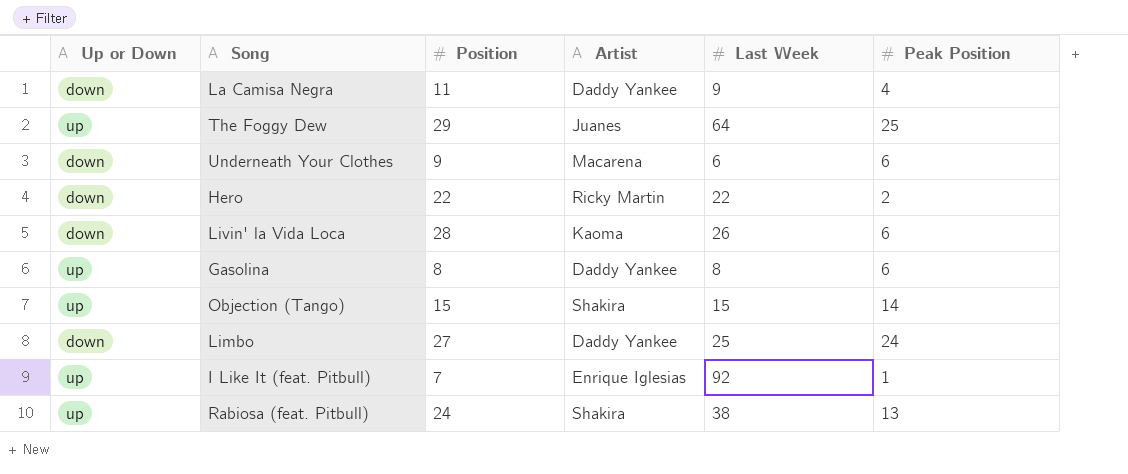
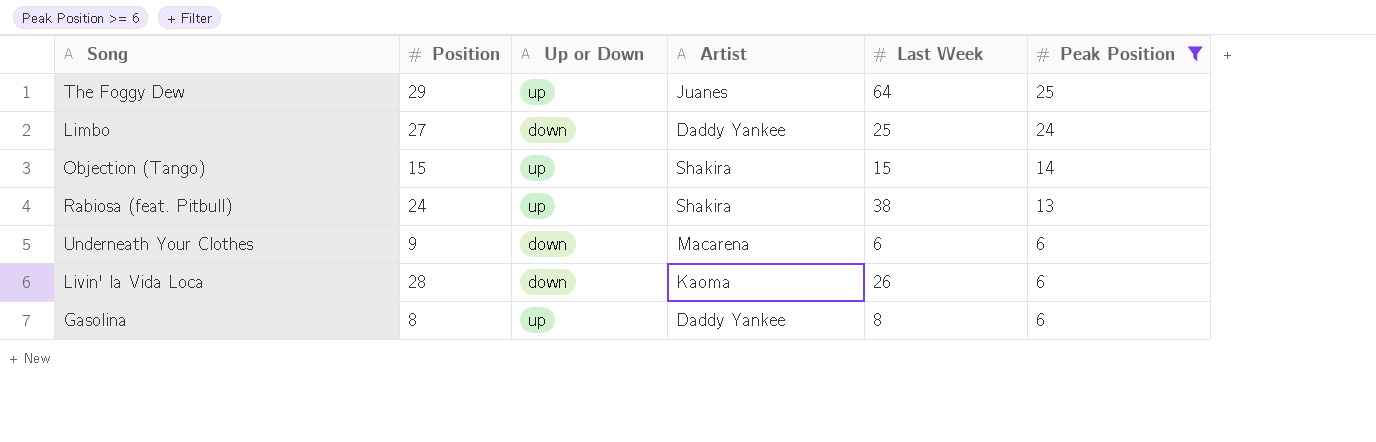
filter: none -> Peak Position >= 6
row order: none -> Peak Position descending
column Up or Down | position: 1 -> 3

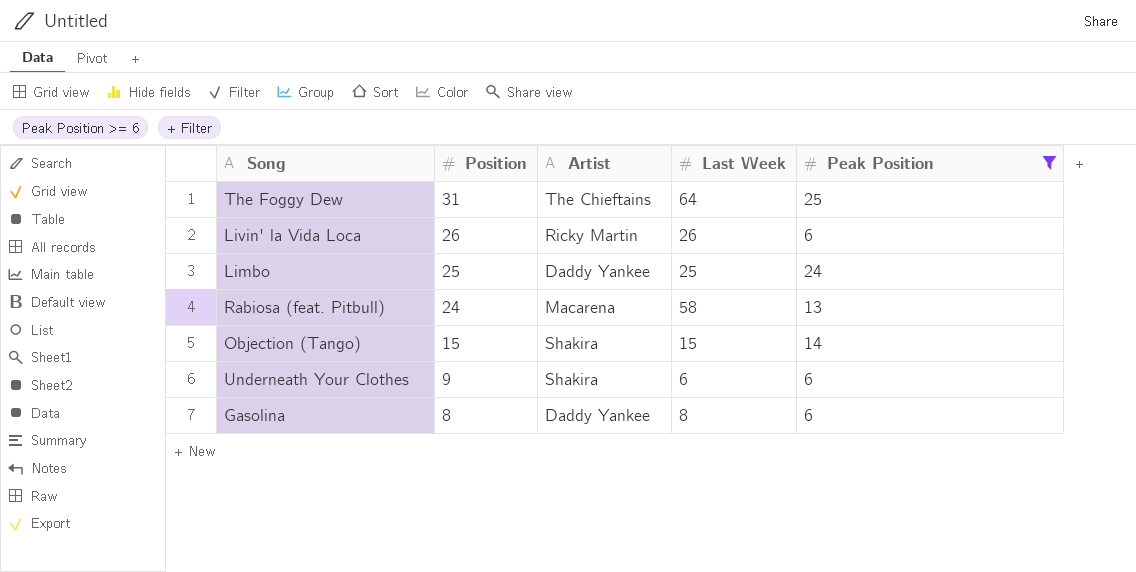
row order: Peak Position descending -> Position descending
column Up or Down | position: 3 -> none
The Foggy Dew | Position: 29 -> 31
The Foggy Dew | Artist: Juanes -> The Chieftains
Livin' la Vida Loca | Position: 28 -> 26
Livin' la Vida Loca | Artist: Kaoma -> Ricky Martin
Limbo | Position: 27 -> 25
Rabiosa (feat. Pitbull) | Artist: Shakira -> Macarena
Rabiosa (feat. Pitbull) | Last Week: 38 -> 58
Underneath Your Clothes | Artist: Macarena -> Shakira

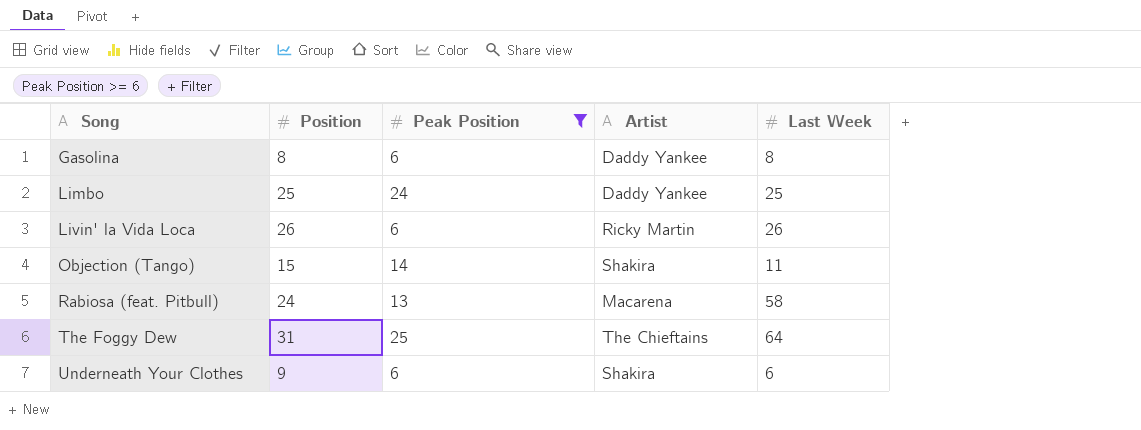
row order: Position descending -> Song ascending
column Peak Position | position: 5 -> 3
Objection (Tango) | Last Week: 15 -> 11

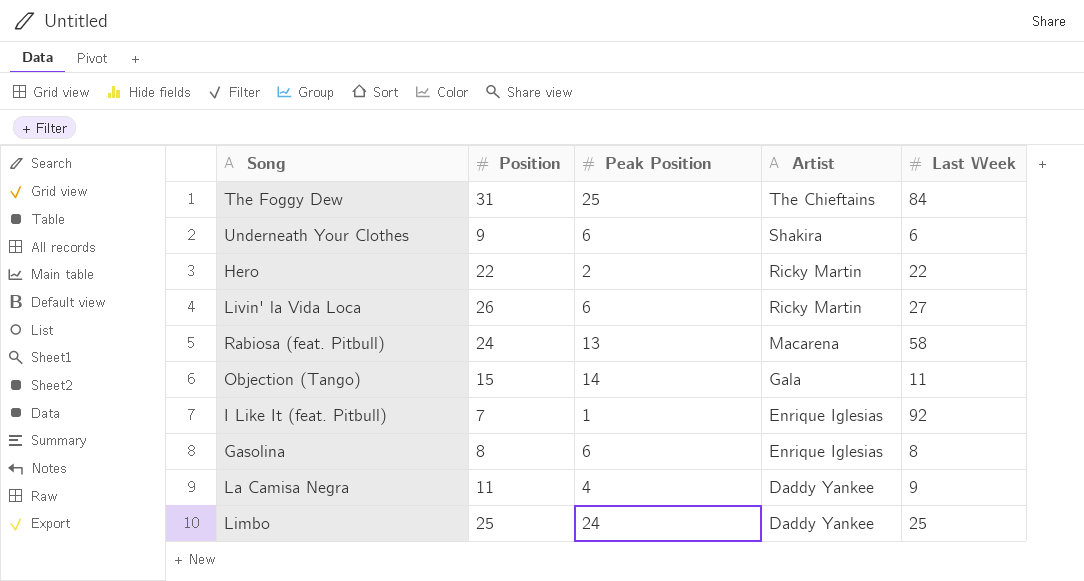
filter: Peak Position >= 6 -> none
row order: Song ascending -> Artist descending
The Foggy Dew | Last Week: 64 -> 84
Livin' la Vida Loca | Last Week: 26 -> 27
Objection (Tango) | Artist: Shakira -> Gala
Gasolina | Artist: Daddy Yankee -> Enrique Iglesias

